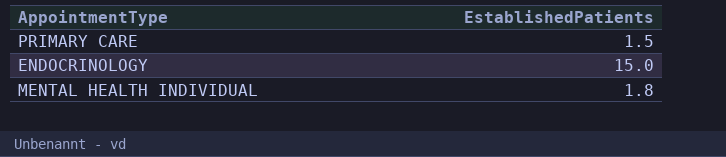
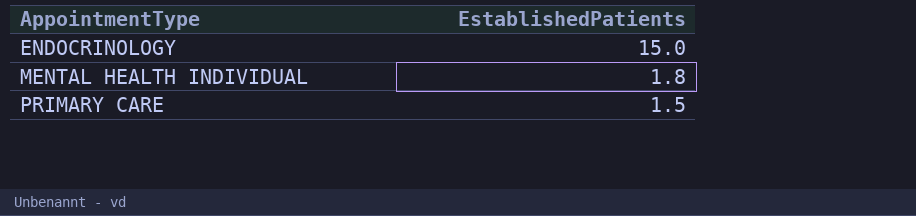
row order: none -> AppointmentType ascending

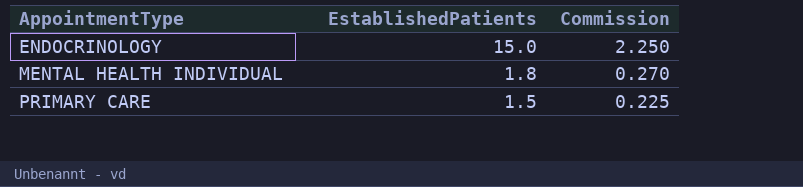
column Commission | formula: none -> [EstablishedPatients] * 0.15

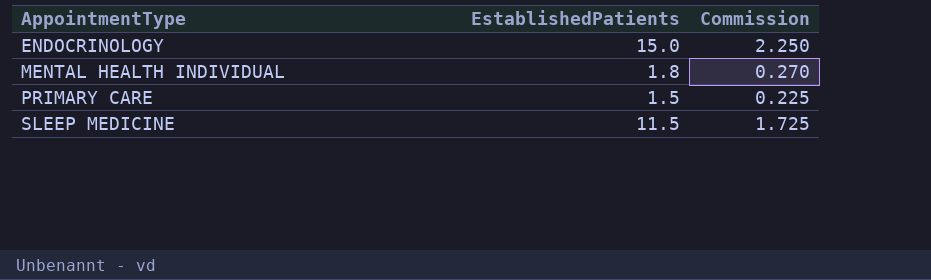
row SLEEP MEDICINE: none -> 11.5 | 1.725

